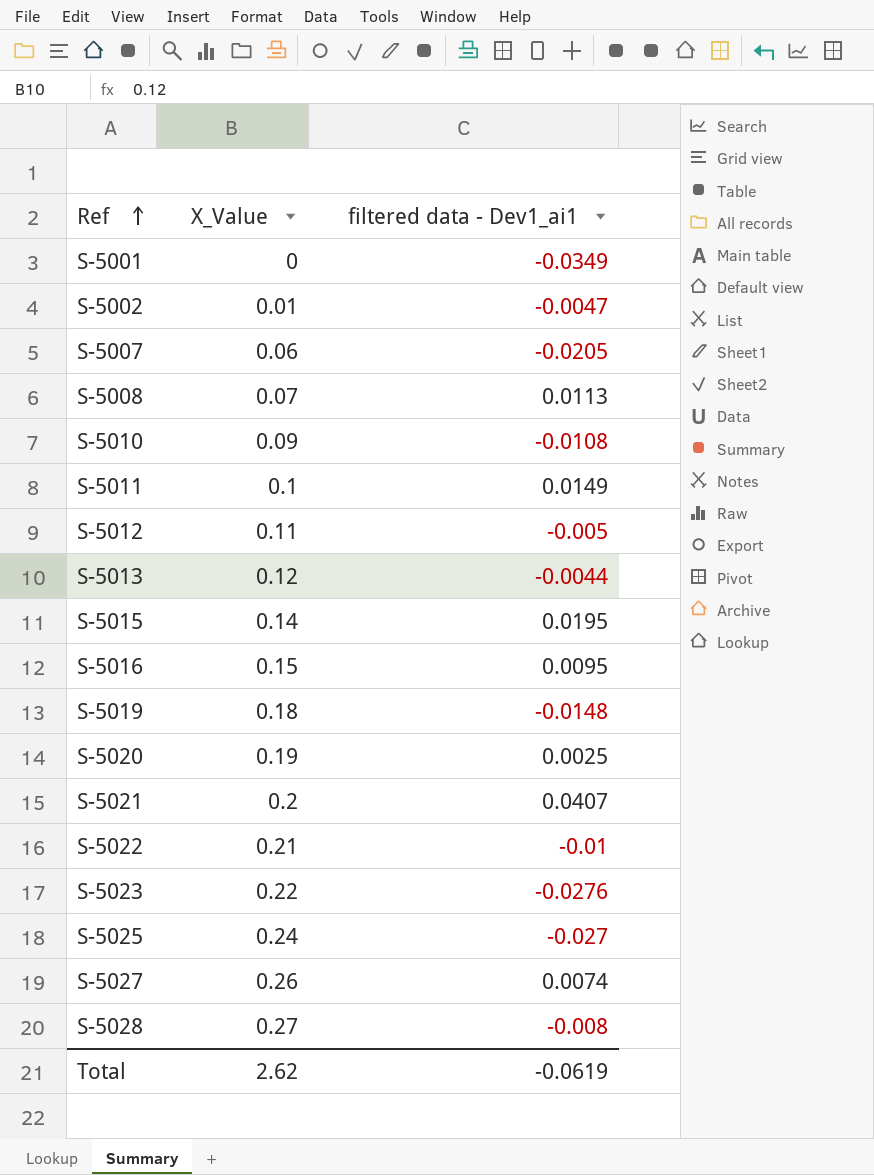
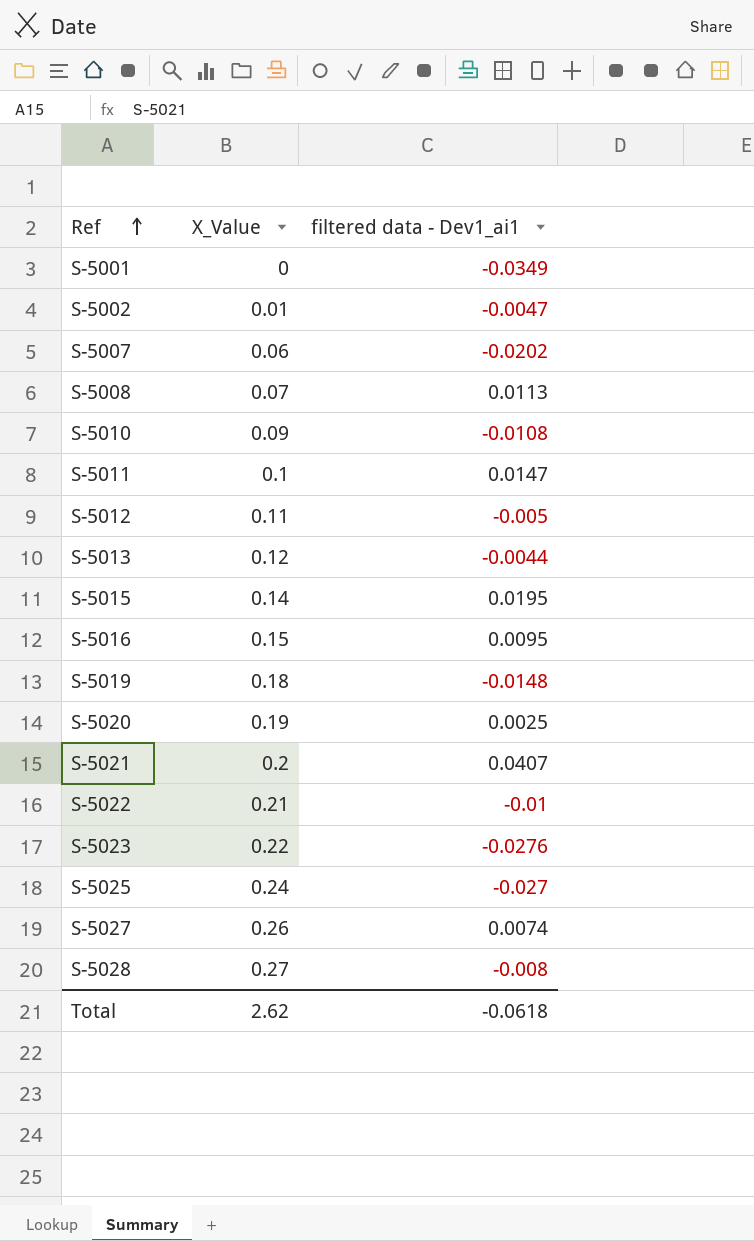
S-5007 | filtered data - Dev1_ai1: -0.0205 -> -0.0202
S-5011 | filtered data - Dev1_ai1: 0.0149 -> 0.0147
Total | filtered data - Dev1_ai1: -0.0619 -> -0.0618

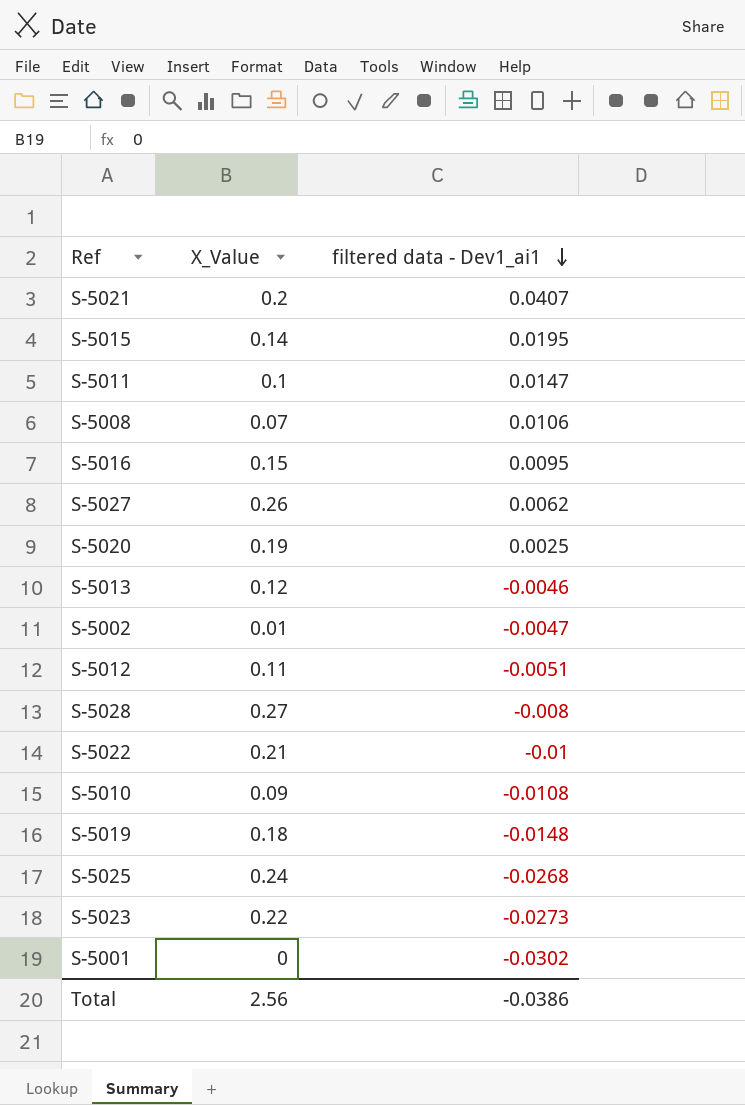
row order: Ref ascending -> filtered data - Dev1_ai1 descending
row S-5007: 0.06 | -0.0202 -> none
S-5008 | filtered data - Dev1_ai1: 0.0113 -> 0.0106
S-5027 | filtered data - Dev1_ai1: 0.0074 -> 0.0062
S-5013 | filtered data - Dev1_ai1: -0.0044 -> -0.0046
S-5012 | filtered data - Dev1_ai1: -0.005 -> -0.0051
S-5025 | filtered data - Dev1_ai1: -0.027 -> -0.0268
S-5023 | filtered data - Dev1_ai1: -0.0276 -> -0.0273
S-5001 | filtered data - Dev1_ai1: -0.0349 -> -0.0302
Total | X_Value: 2.62 -> 2.56
Total | filtered data - Dev1_ai1: -0.0618 -> -0.0386

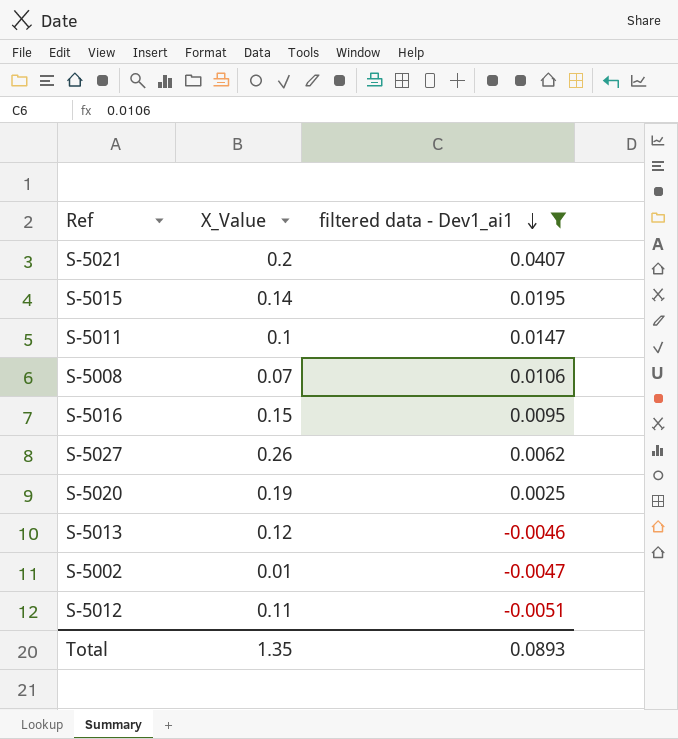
filter: none -> filtered data - Dev1_ai1 >= -0.0051
Total | X_Value: 2.56 -> 1.35
Total | filtered data - Dev1_ai1: -0.0386 -> 0.0893

